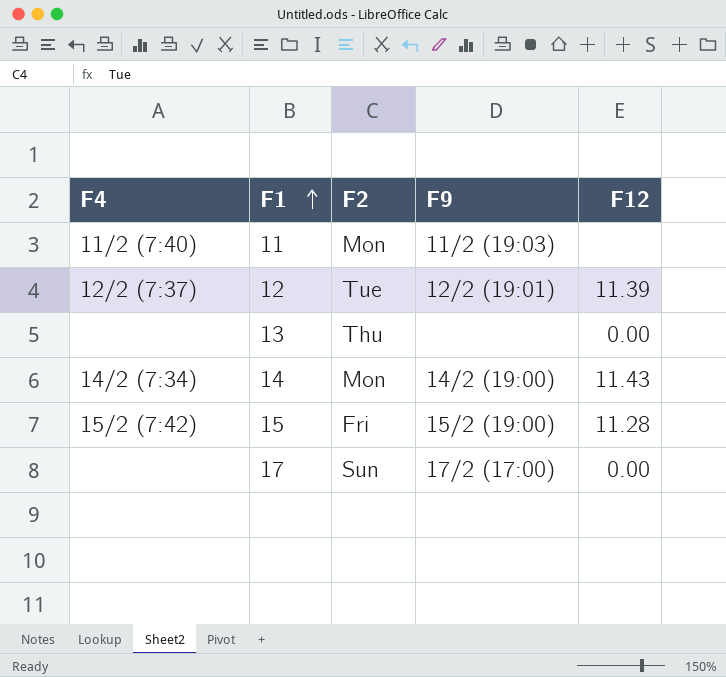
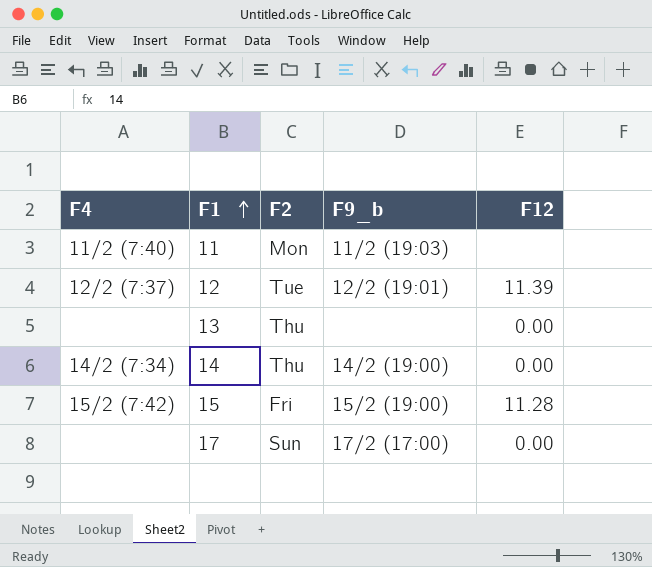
column name: F9 -> F9_b
14 | F2: Mon -> Thu
14 | F12: 11.43 -> 0.00

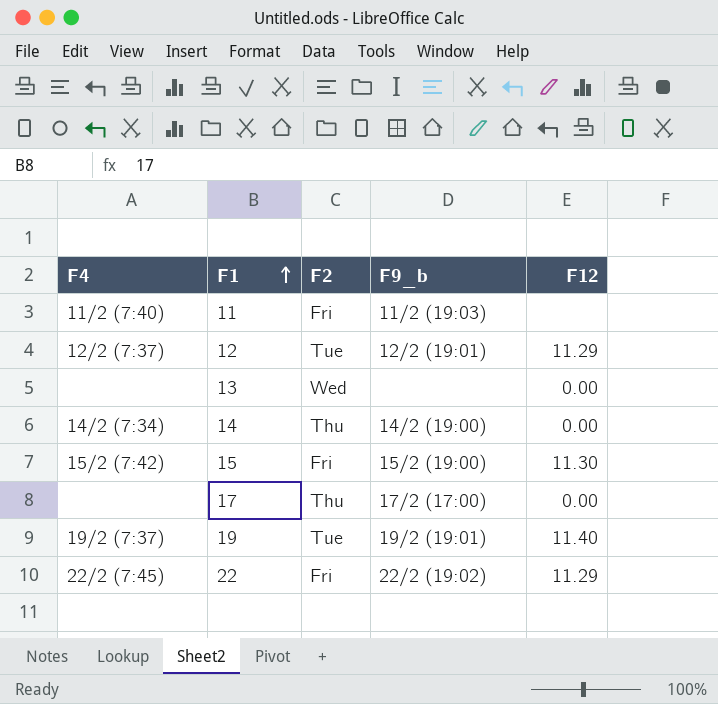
11 | F2: Mon -> Fri
12 | F12: 11.39 -> 11.29
13 | F2: Thu -> Wed
15 | F12: 11.28 -> 11.30
17 | F2: Sun -> Thu
row 19: none -> 19/2 (7:37) | Tue | 19/2 (19:01) | 11.40
row 22: none -> 22/2 (7:45) | Fri | 22/2 (19:02) | 11.29

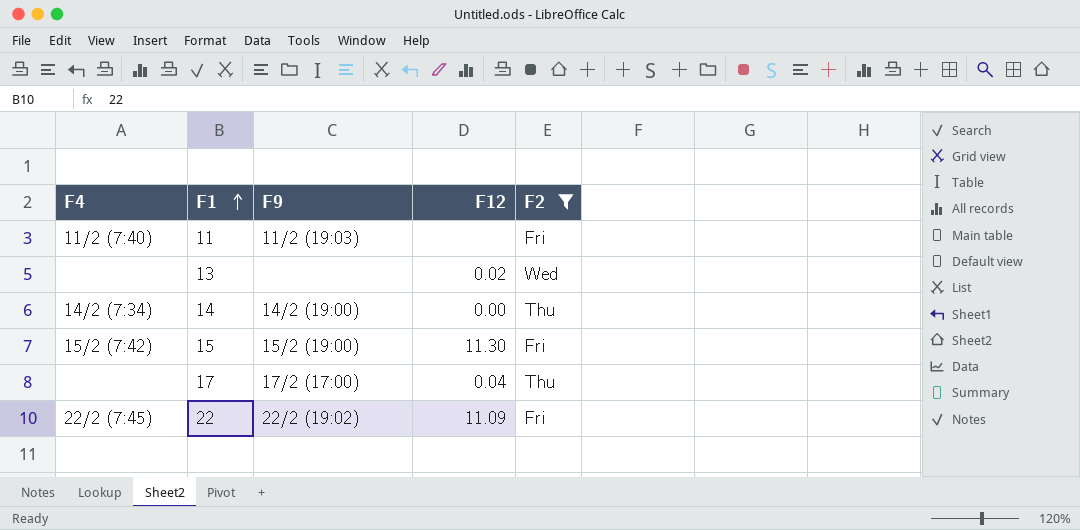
filter: none -> F2 != Tue
column name: F9_b -> F9
column F2 | position: 3 -> 5
13 | F12: 0.00 -> 0.02
17 | F12: 0.00 -> 0.04
22 | F12: 11.29 -> 11.09

